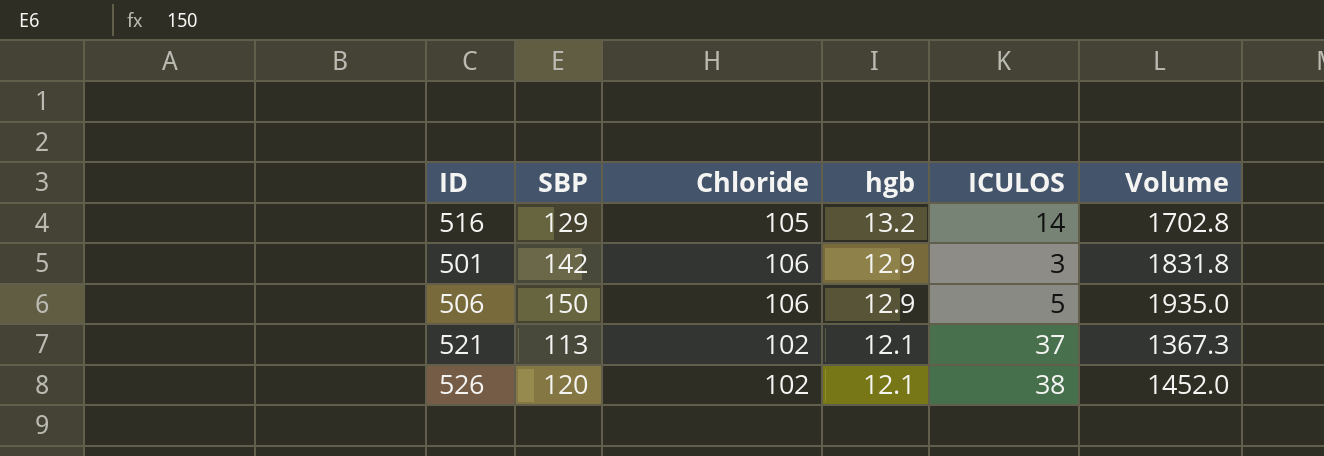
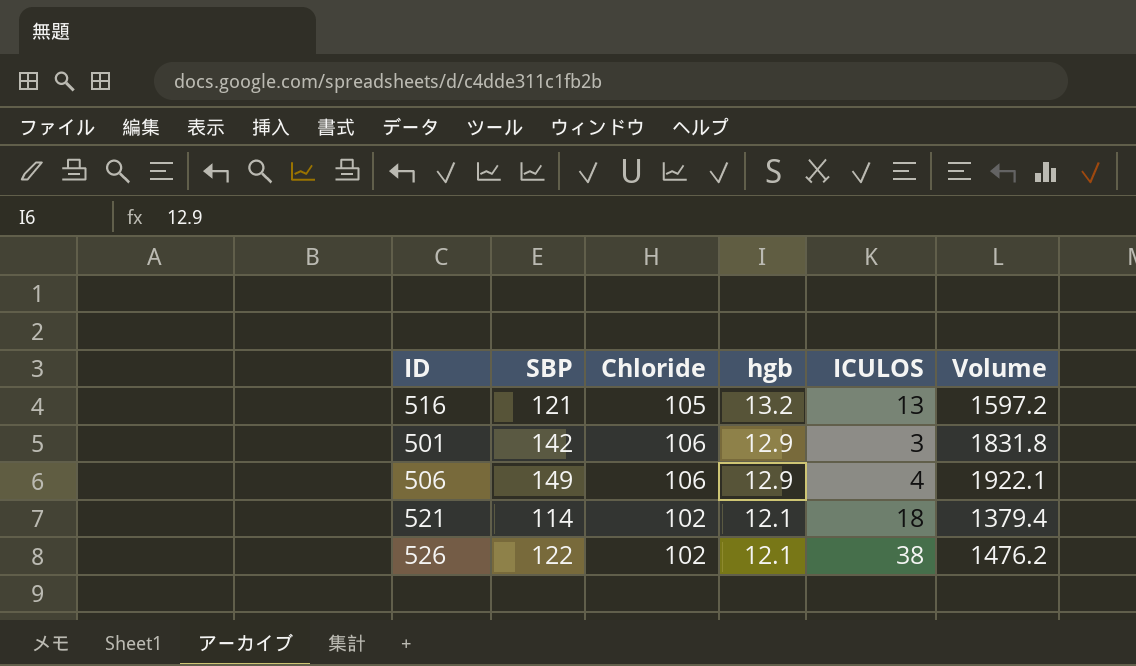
516 | SBP: 129 -> 121
516 | ICULOS: 14 -> 13
516 | Volume: 1702.8 -> 1597.2
506 | SBP: 150 -> 149
506 | ICULOS: 5 -> 4
506 | Volume: 1935.0 -> 1922.1
521 | SBP: 113 -> 114
521 | ICULOS: 37 -> 18
521 | Volume: 1367.3 -> 1379.4
526 | SBP: 120 -> 122
526 | Volume: 1452.0 -> 1476.2

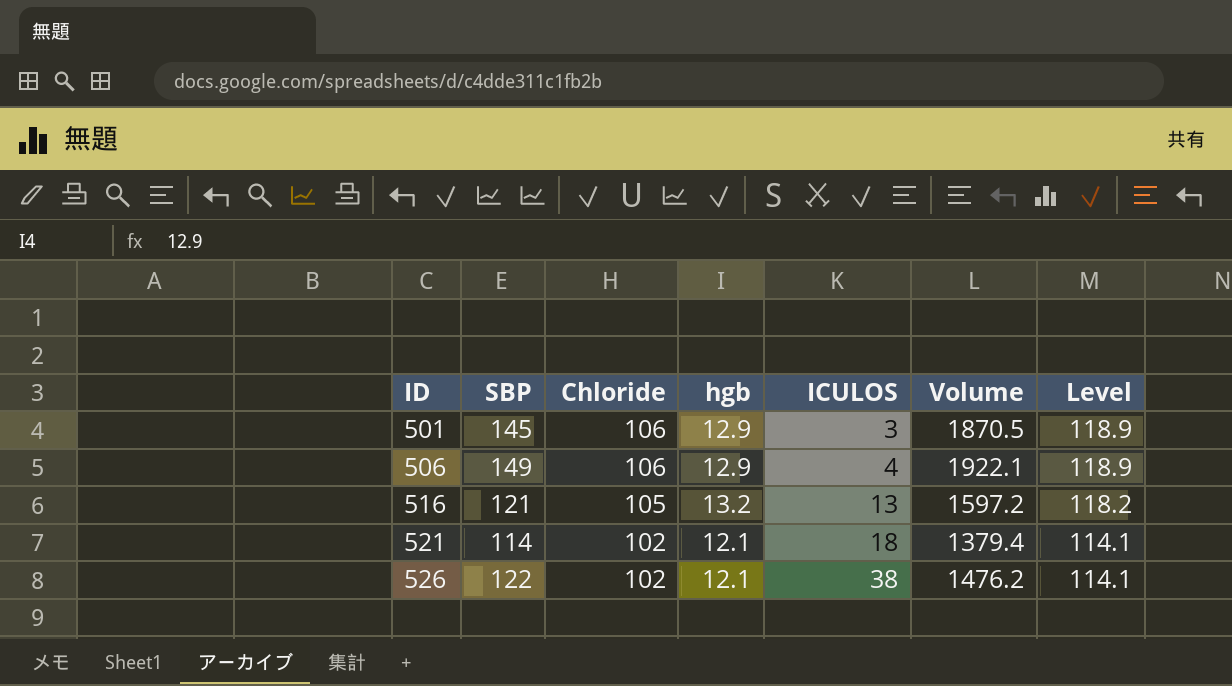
row order: hgb descending -> ID ascending
column Level | formula: none -> [Chloride] + [hgb]
501 | SBP: 142 -> 145
501 | Volume: 1831.8 -> 1870.5

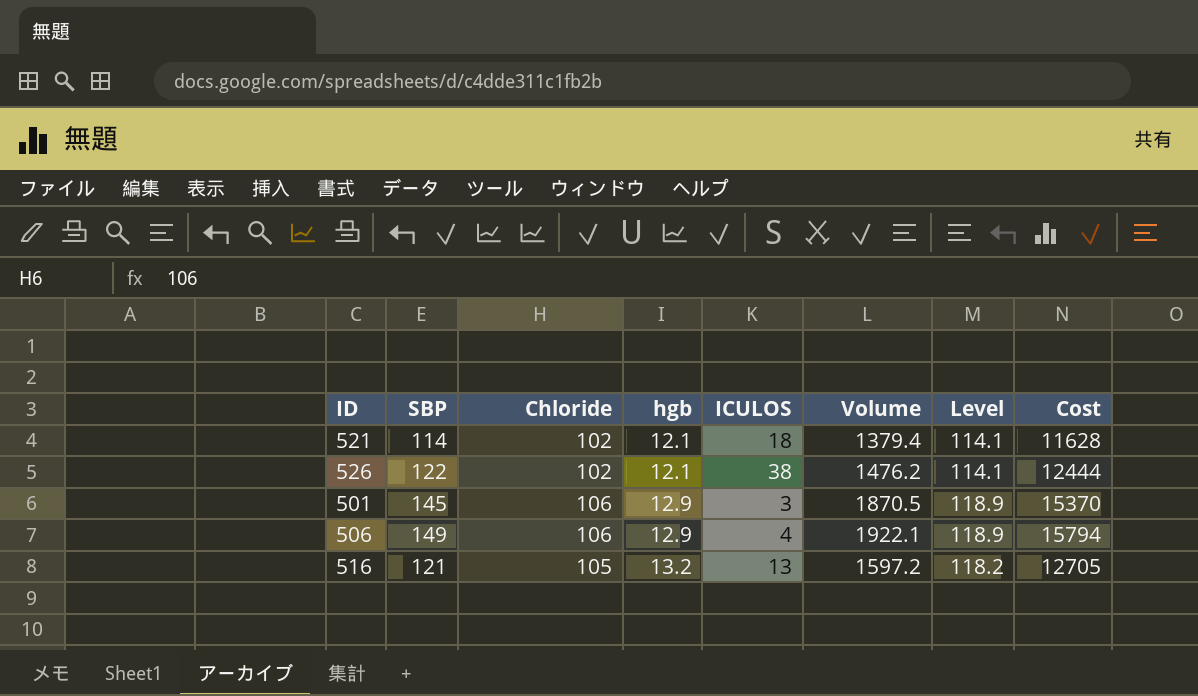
row order: ID ascending -> hgb ascending
column Cost | formula: none -> [SBP] * [Chloride]

